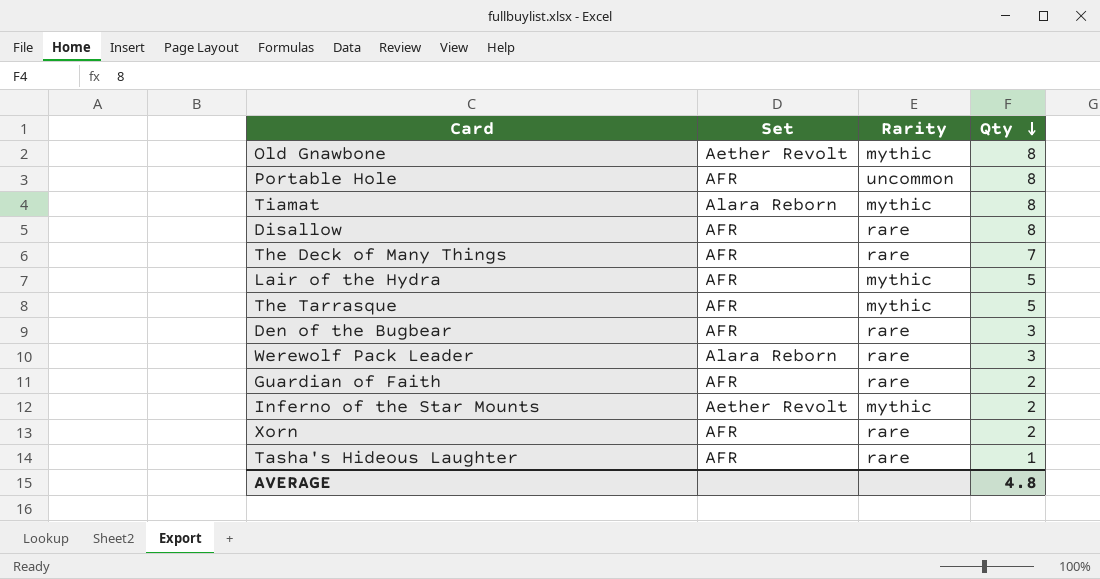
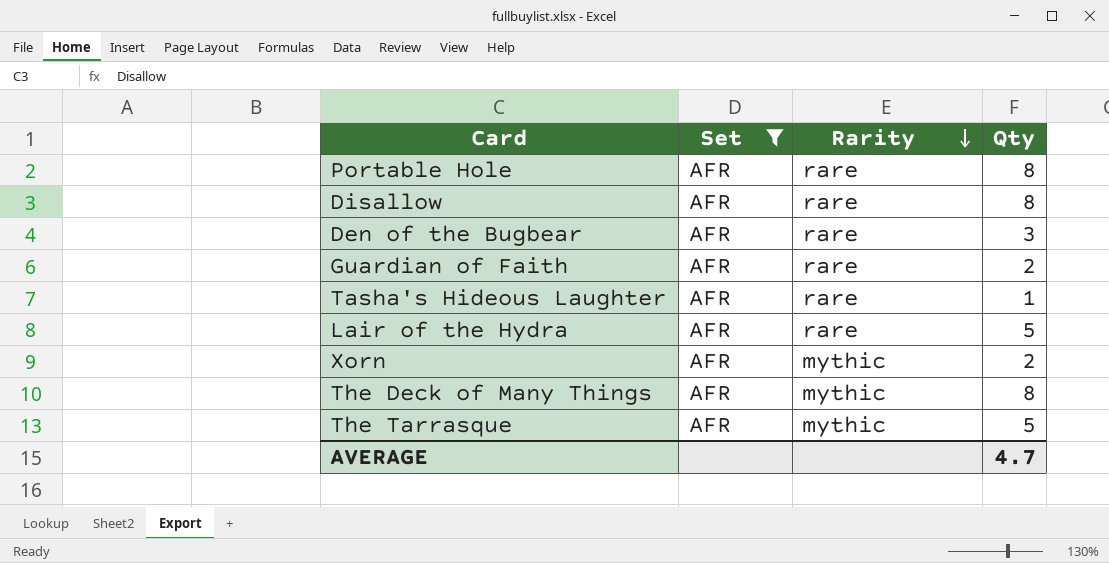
filter: none -> Set = AFR
row order: Qty descending -> Rarity descending
Portable Hole | Rarity: uncommon -> rare
Lair of the Hydra | Rarity: mythic -> rare
Xorn | Rarity: rare -> mythic
The Deck of Many Things | Rarity: rare -> mythic
The Deck of Many Things | Qty: 7 -> 8
AVERAGE | Qty: 4.8 -> 4.7

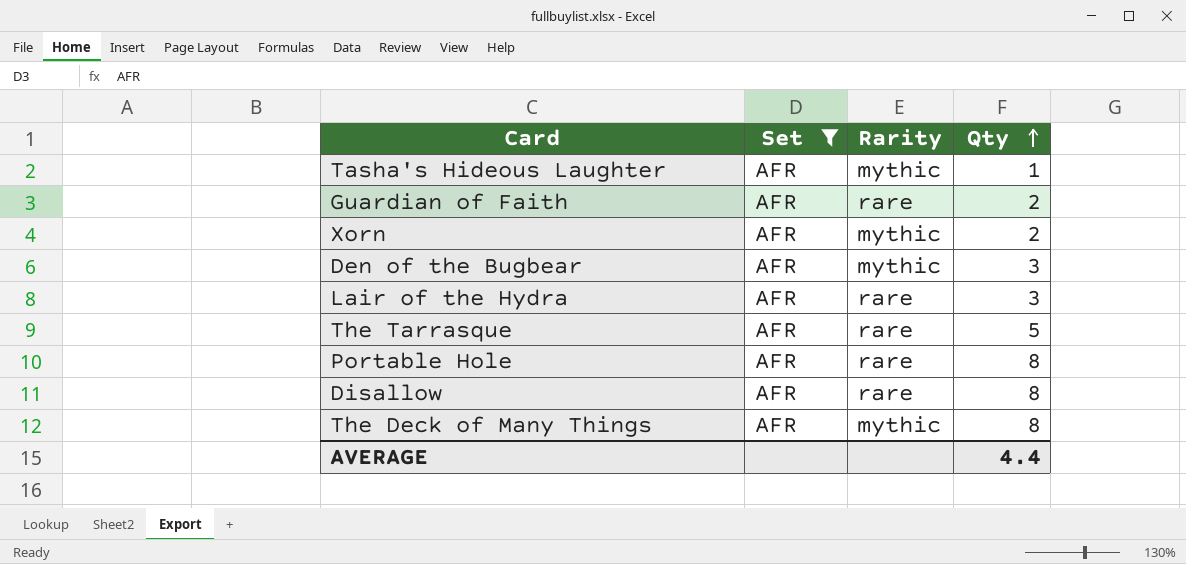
row order: Rarity descending -> Qty ascending
Tasha's Hideous Laughter | Rarity: rare -> mythic
Den of the Bugbear | Rarity: rare -> mythic
Lair of the Hydra | Qty: 5 -> 3
The Tarrasque | Rarity: mythic -> rare
AVERAGE | Qty: 4.7 -> 4.4

